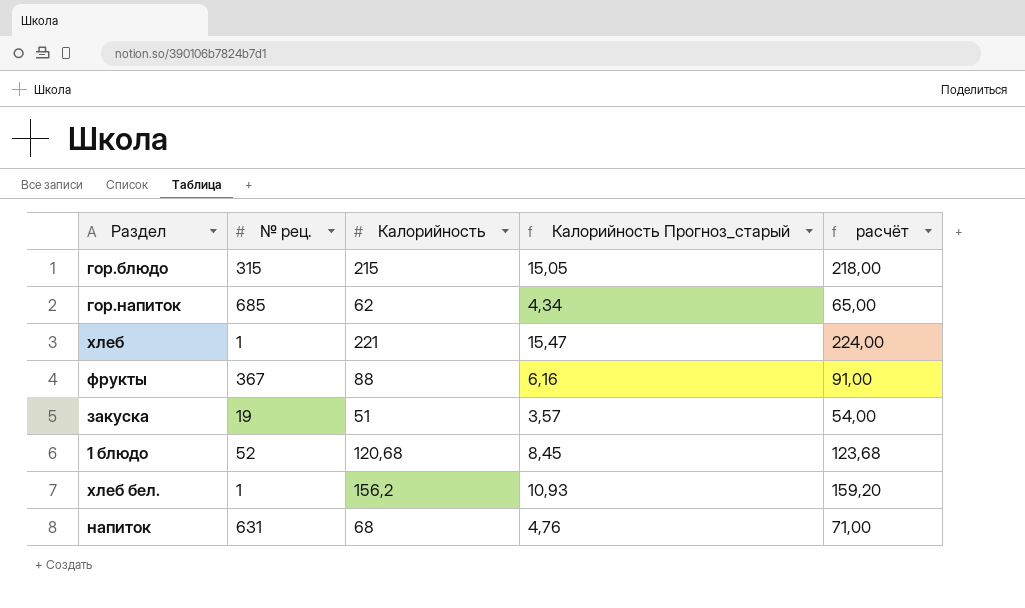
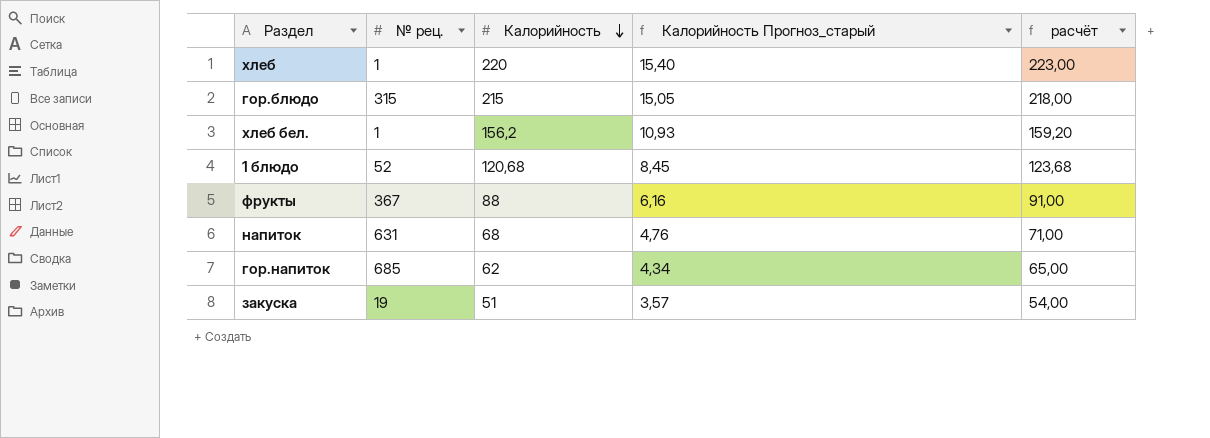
row order: none -> Калорийность descending
хлеб | Калорийность: 221 -> 220
хлеб | Калорийность Прогноз_старый: 15,47 -> 15,40
хлеб | расчёт: 224,00 -> 223,00

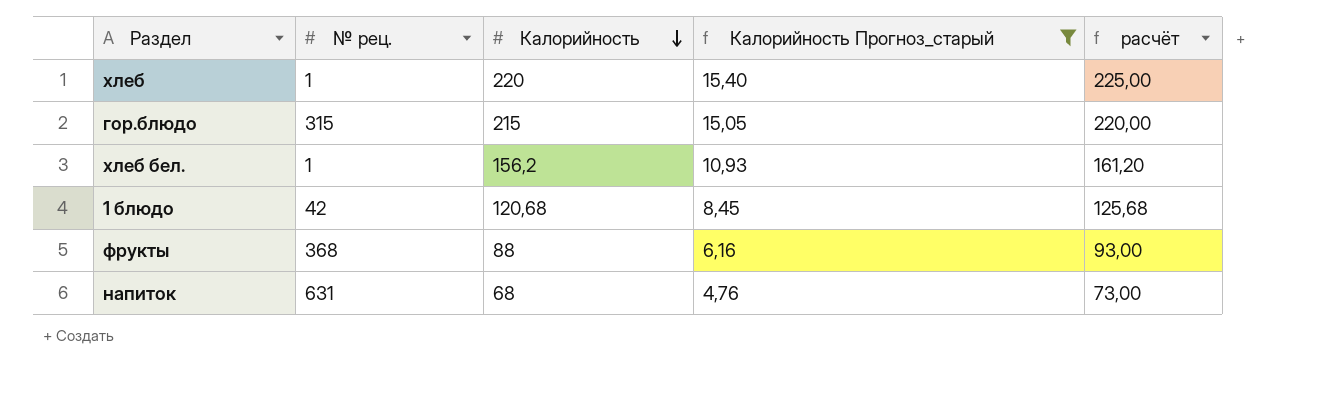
filter: none -> Калорийность Прогноз_старый >= 4,76
column расчёт | formula: [Калорийность] + 3 -> [Калорийность] + 5
1 блюдо | № рец.: 52 -> 42
фрукты | № рец.: 367 -> 368

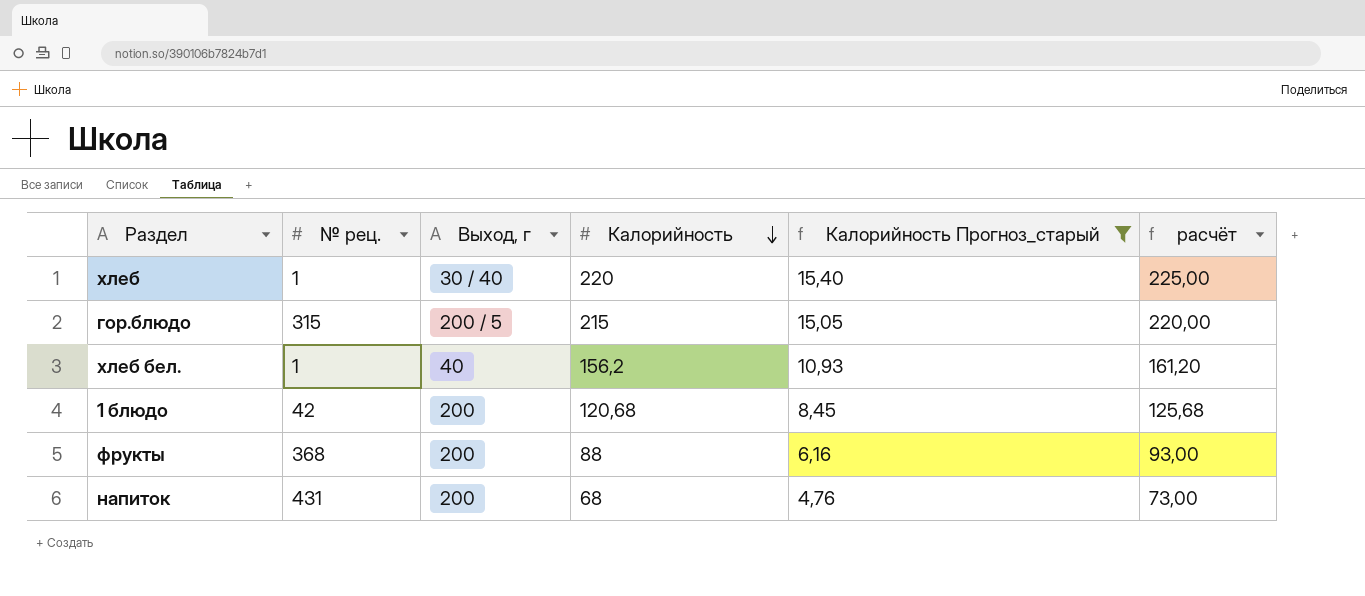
column Выход, г | position: none -> 3
напиток | № рец.: 631 -> 431

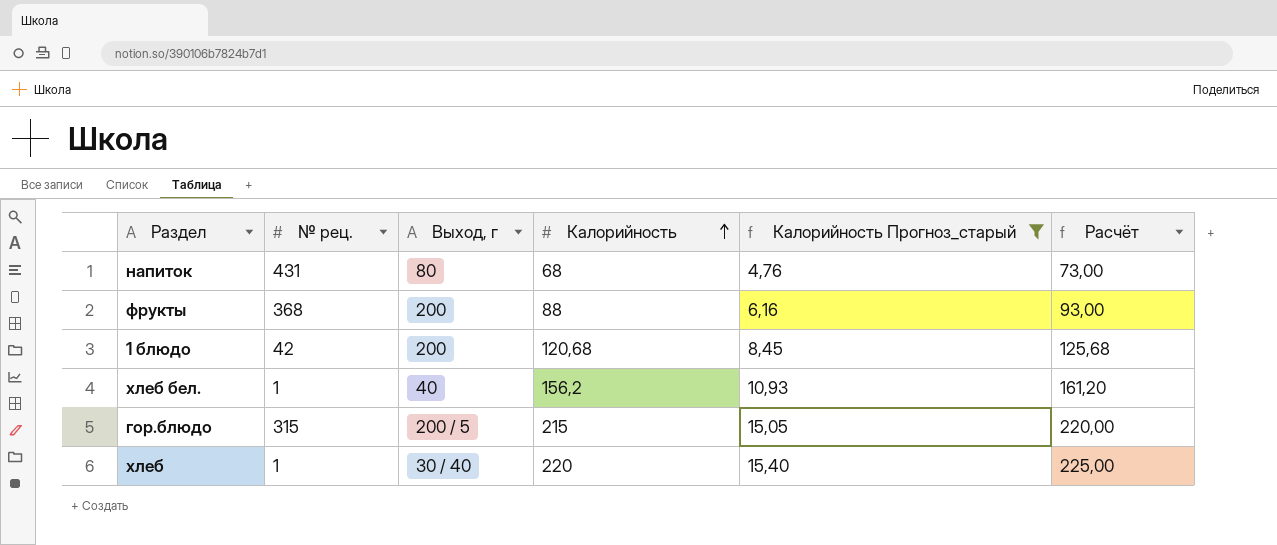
row order: Калорийность descending -> Калорийность ascending
column name: расчёт -> Расчёт
напиток | Выход, г: 200 -> 80

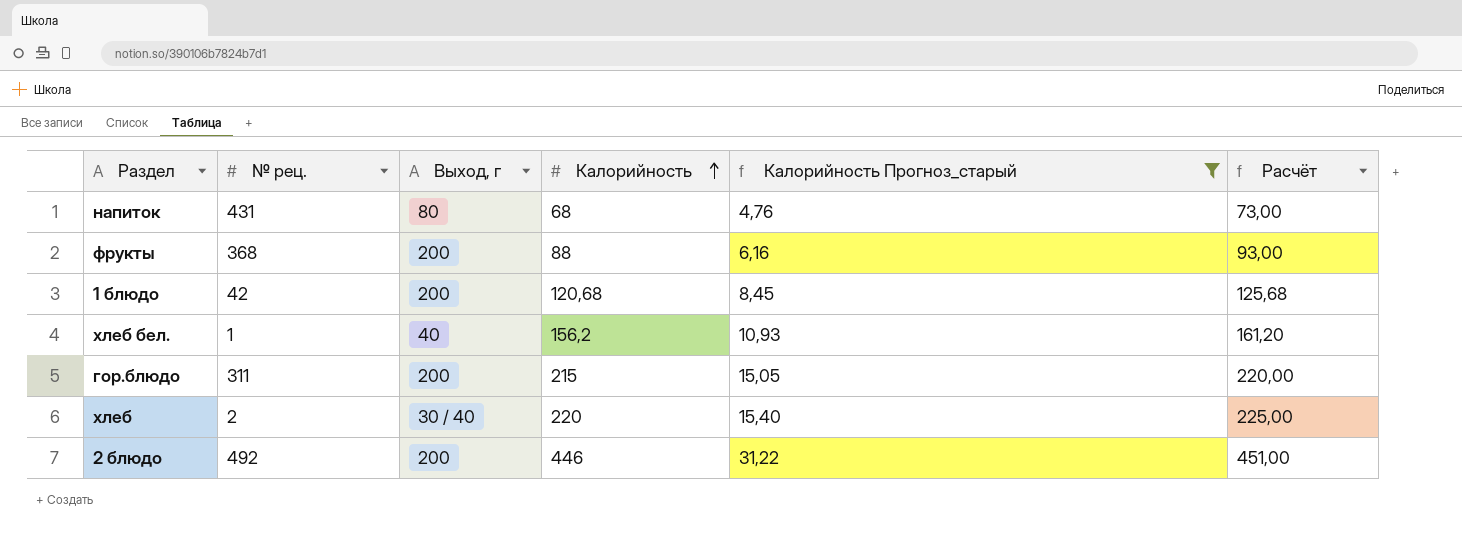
гор.блюдо | № рец.: 315 -> 311
гор.блюдо | Выход, г: 200 / 5 -> 200
хлеб | № рец.: 1 -> 2
row 2 блюдо: none -> 492 | 200 | 446 | 31,22 | 451,00

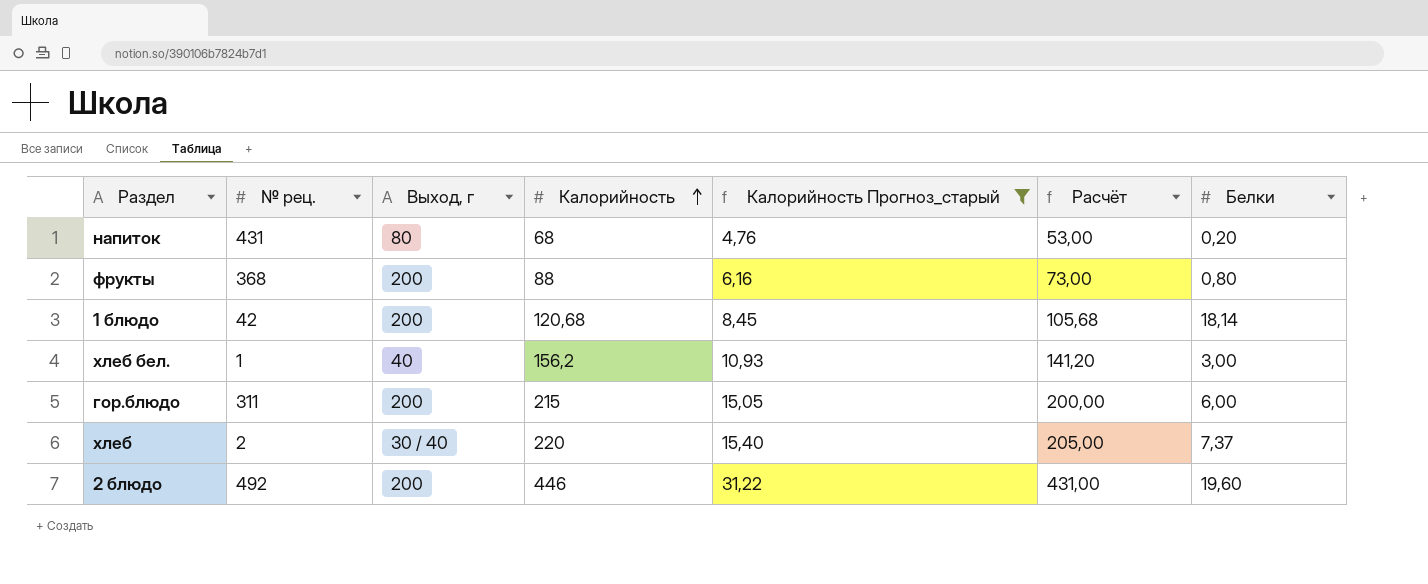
column Расчёт | formula: [Калорийность] + 5 -> [Калорийность] - 15
column Белки | position: none -> 7

